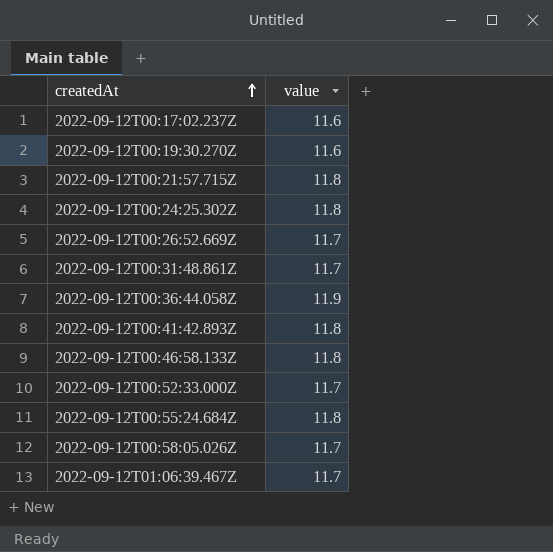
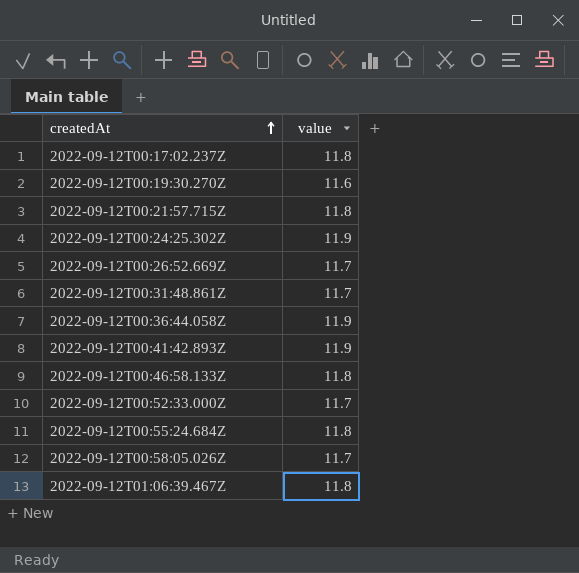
2022-09-12T00:17:02.237Z | value: 11.6 -> 11.8
2022-09-12T00:24:25.302Z | value: 11.8 -> 11.9
2022-09-12T00:41:42.893Z | value: 11.8 -> 11.9
2022-09-12T01:06:39.467Z | value: 11.7 -> 11.8

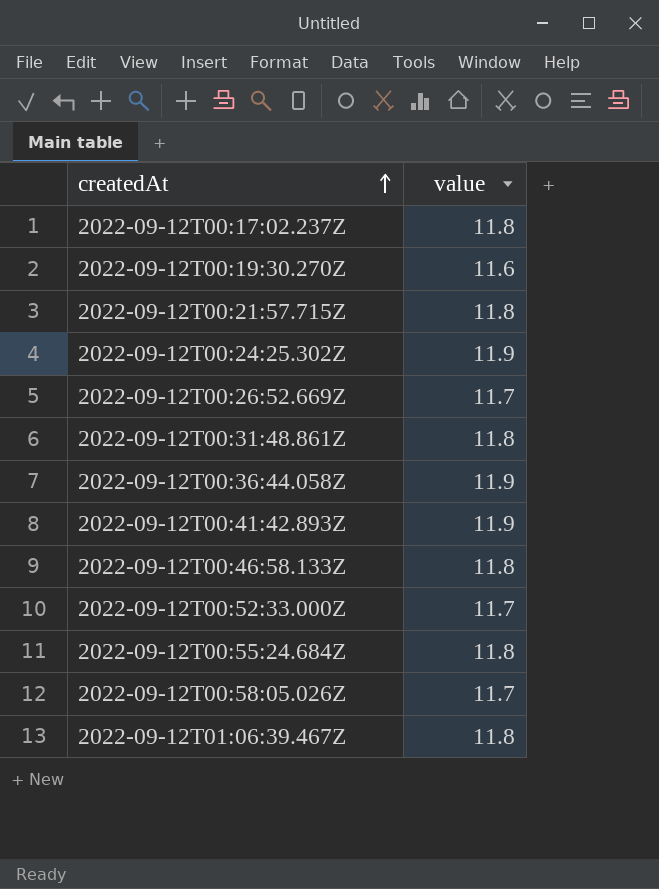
2022-09-12T00:31:48.861Z | value: 11.7 -> 11.8

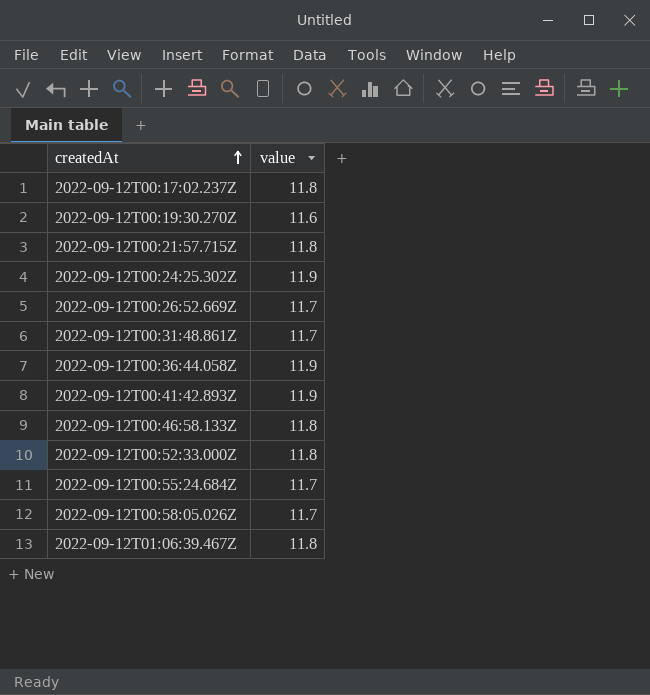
2022-09-12T00:31:48.861Z | value: 11.8 -> 11.7
2022-09-12T00:52:33.000Z | value: 11.7 -> 11.8
2022-09-12T00:55:24.684Z | value: 11.8 -> 11.7

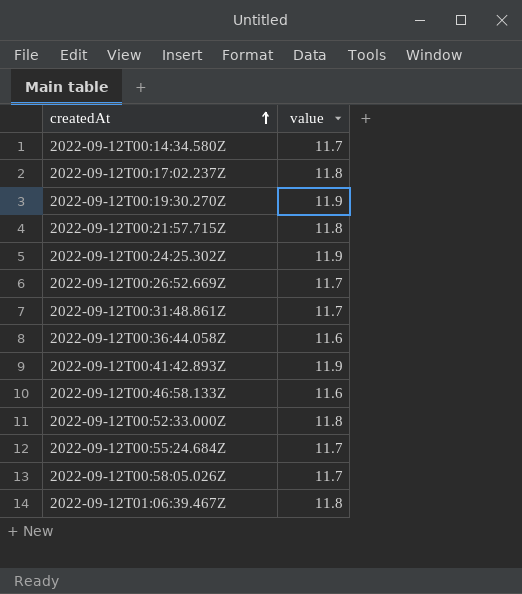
row 2022-09-12T00:14:34.580Z: none -> 11.7
2022-09-12T00:19:30.270Z | value: 11.6 -> 11.9
2022-09-12T00:36:44.058Z | value: 11.9 -> 11.6
2022-09-12T00:46:58.133Z | value: 11.8 -> 11.6

